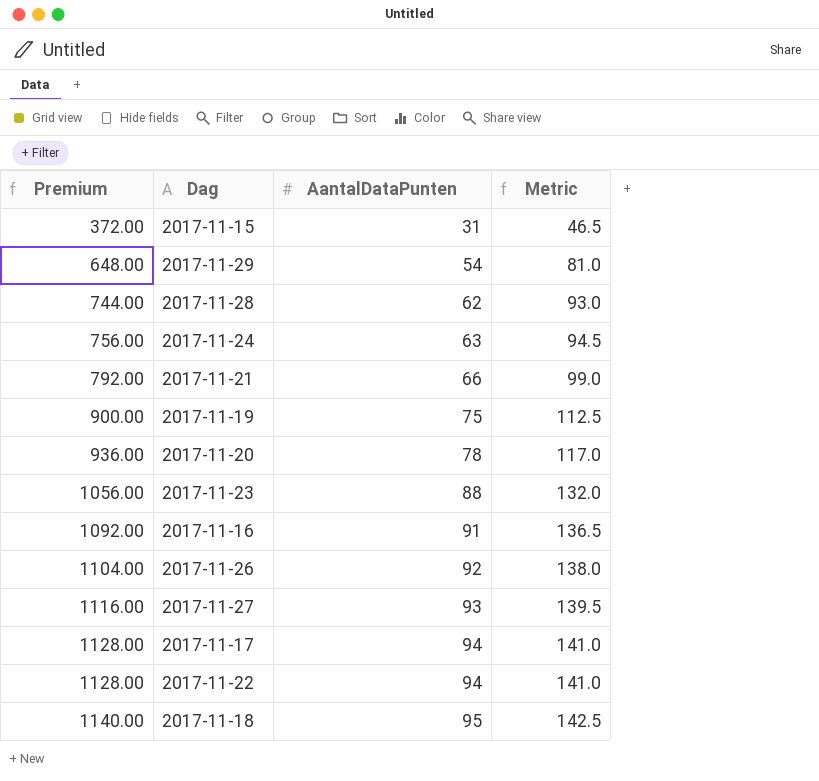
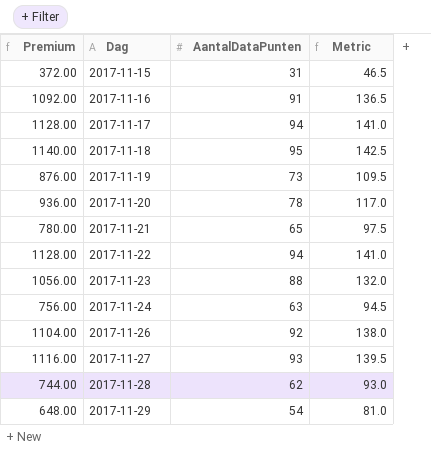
row order: Premium ascending -> Dag ascending
2017-11-19 | Premium: 900.00 -> 876.00
2017-11-19 | AantalDataPunten: 75 -> 73
2017-11-19 | Metric: 112.5 -> 109.5
2017-11-21 | Premium: 792.00 -> 780.00
2017-11-21 | AantalDataPunten: 66 -> 65
2017-11-21 | Metric: 99.0 -> 97.5

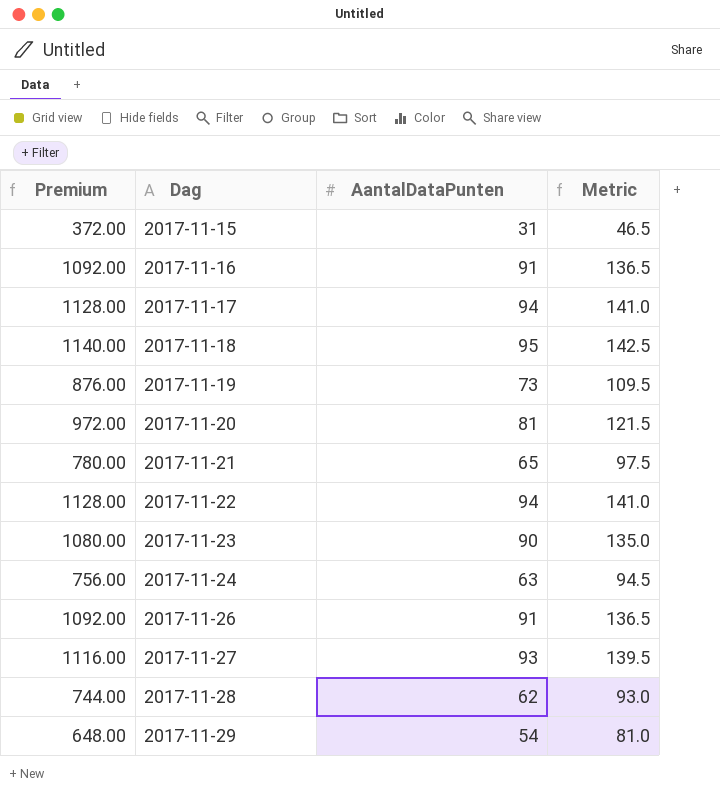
2017-11-20 | Premium: 936.00 -> 972.00
2017-11-20 | AantalDataPunten: 78 -> 81
2017-11-20 | Metric: 117.0 -> 121.5
2017-11-23 | Premium: 1056.00 -> 1080.00
2017-11-23 | AantalDataPunten: 88 -> 90
2017-11-23 | Metric: 132.0 -> 135.0
2017-11-26 | Premium: 1104.00 -> 1092.00
2017-11-26 | AantalDataPunten: 92 -> 91
2017-11-26 | Metric: 138.0 -> 136.5

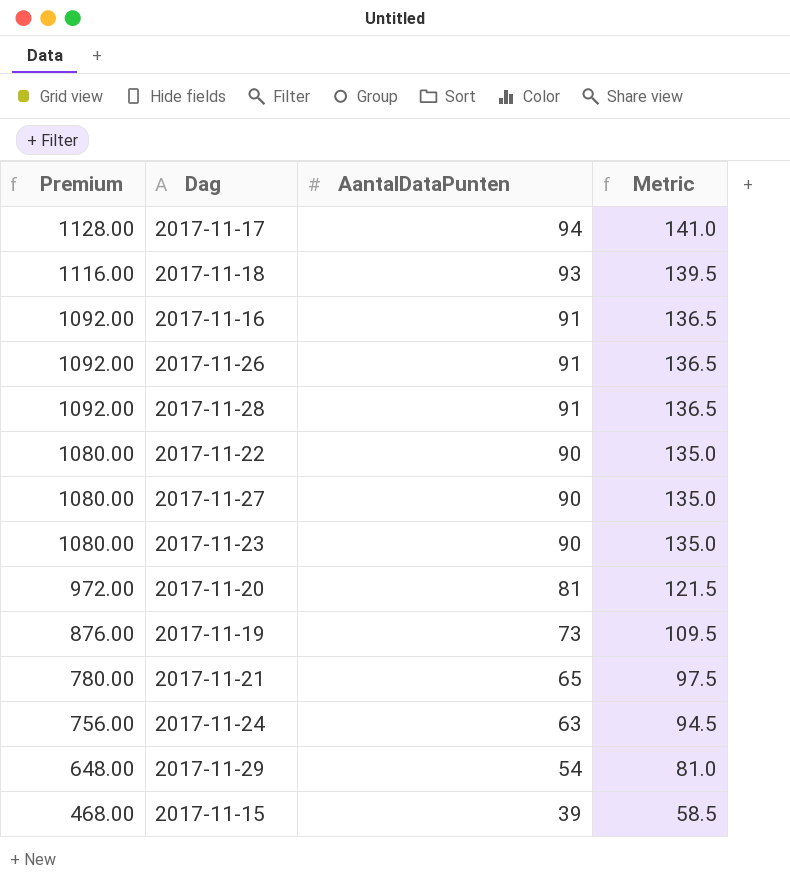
row order: Dag ascending -> Premium descending
2017-11-18 | Premium: 1140.00 -> 1116.00
2017-11-18 | AantalDataPunten: 95 -> 93
2017-11-18 | Metric: 142.5 -> 139.5
2017-11-28 | Premium: 744.00 -> 1092.00
2017-11-28 | AantalDataPunten: 62 -> 91
2017-11-28 | Metric: 93.0 -> 136.5
2017-11-22 | Premium: 1128.00 -> 1080.00
2017-11-22 | AantalDataPunten: 94 -> 90
2017-11-22 | Metric: 141.0 -> 135.0
2017-11-27 | Premium: 1116.00 -> 1080.00
2017-11-27 | AantalDataPunten: 93 -> 90
2017-11-27 | Metric: 139.5 -> 135.0
2017-11-15 | Premium: 372.00 -> 468.00
2017-11-15 | AantalDataPunten: 31 -> 39
2017-11-15 | Metric: 46.5 -> 58.5

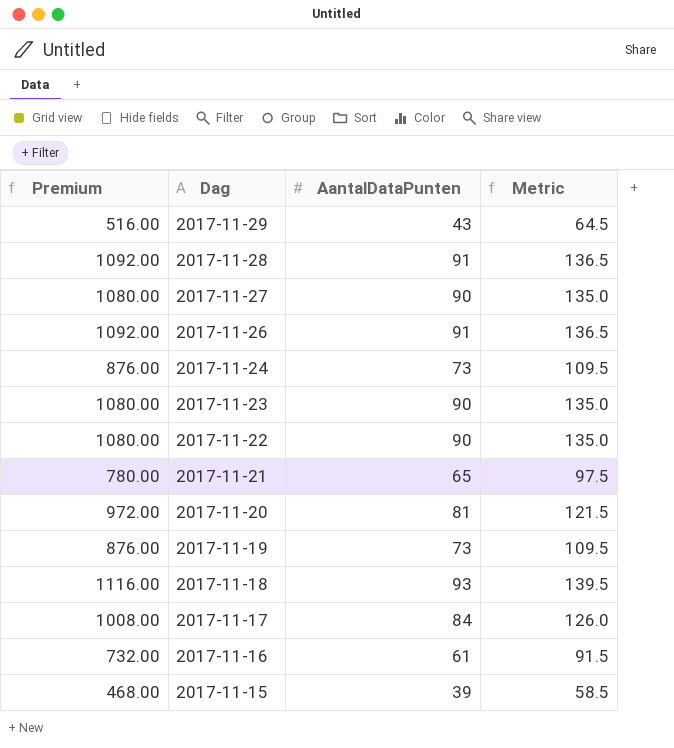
row order: Premium descending -> Dag descending
2017-11-29 | Premium: 648.00 -> 516.00
2017-11-29 | AantalDataPunten: 54 -> 43
2017-11-29 | Metric: 81.0 -> 64.5
2017-11-24 | Premium: 756.00 -> 876.00
2017-11-24 | AantalDataPunten: 63 -> 73
2017-11-24 | Metric: 94.5 -> 109.5
2017-11-17 | Premium: 1128.00 -> 1008.00
2017-11-17 | AantalDataPunten: 94 -> 84
2017-11-17 | Metric: 141.0 -> 126.0
2017-11-16 | Premium: 1092.00 -> 732.00
2017-11-16 | AantalDataPunten: 91 -> 61
2017-11-16 | Metric: 136.5 -> 91.5

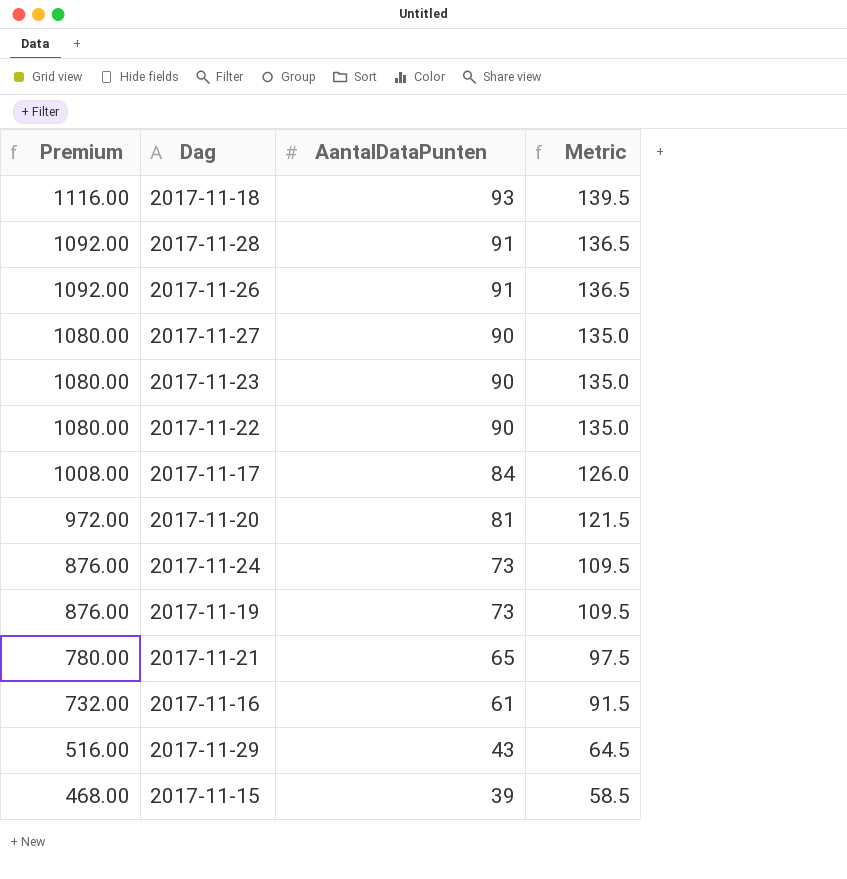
row order: Dag descending -> Premium descending

